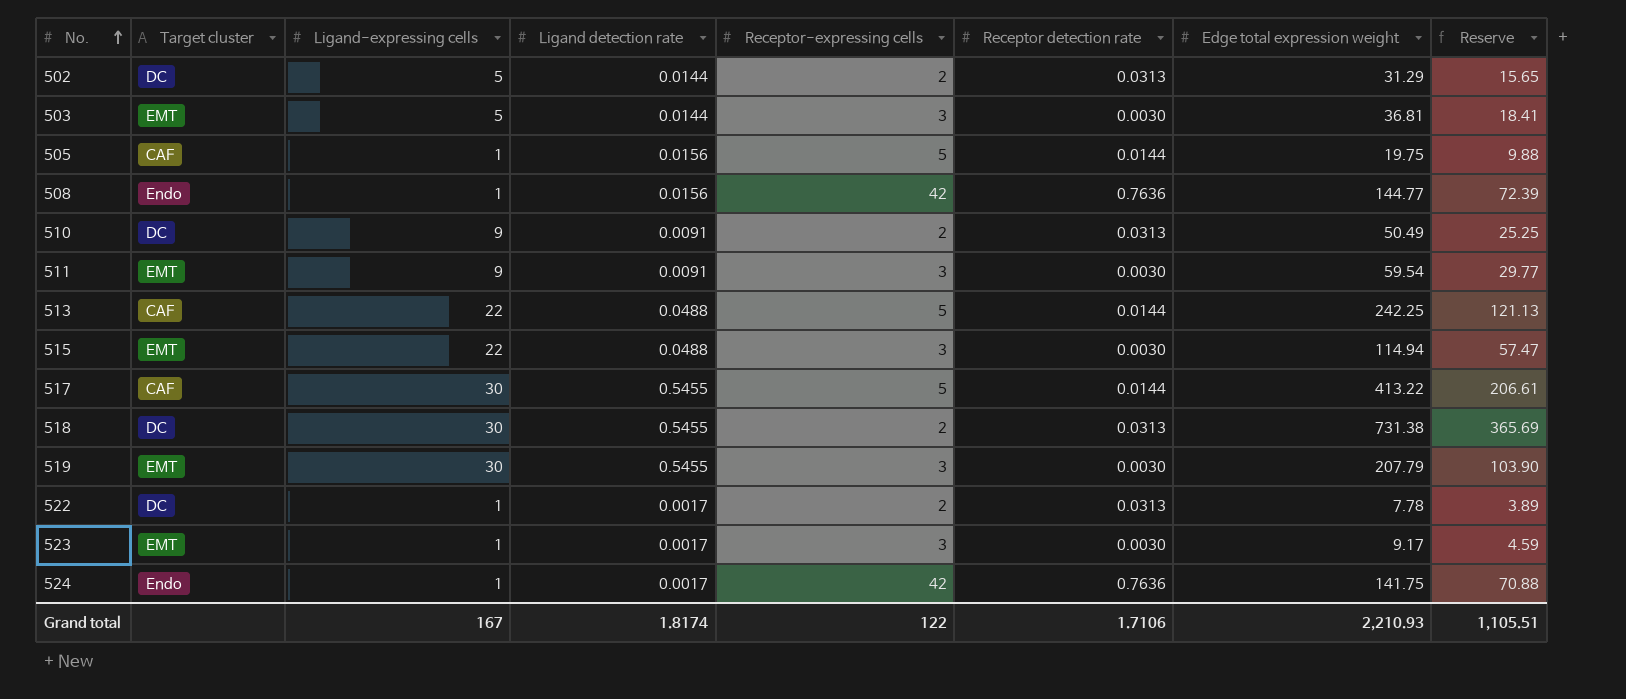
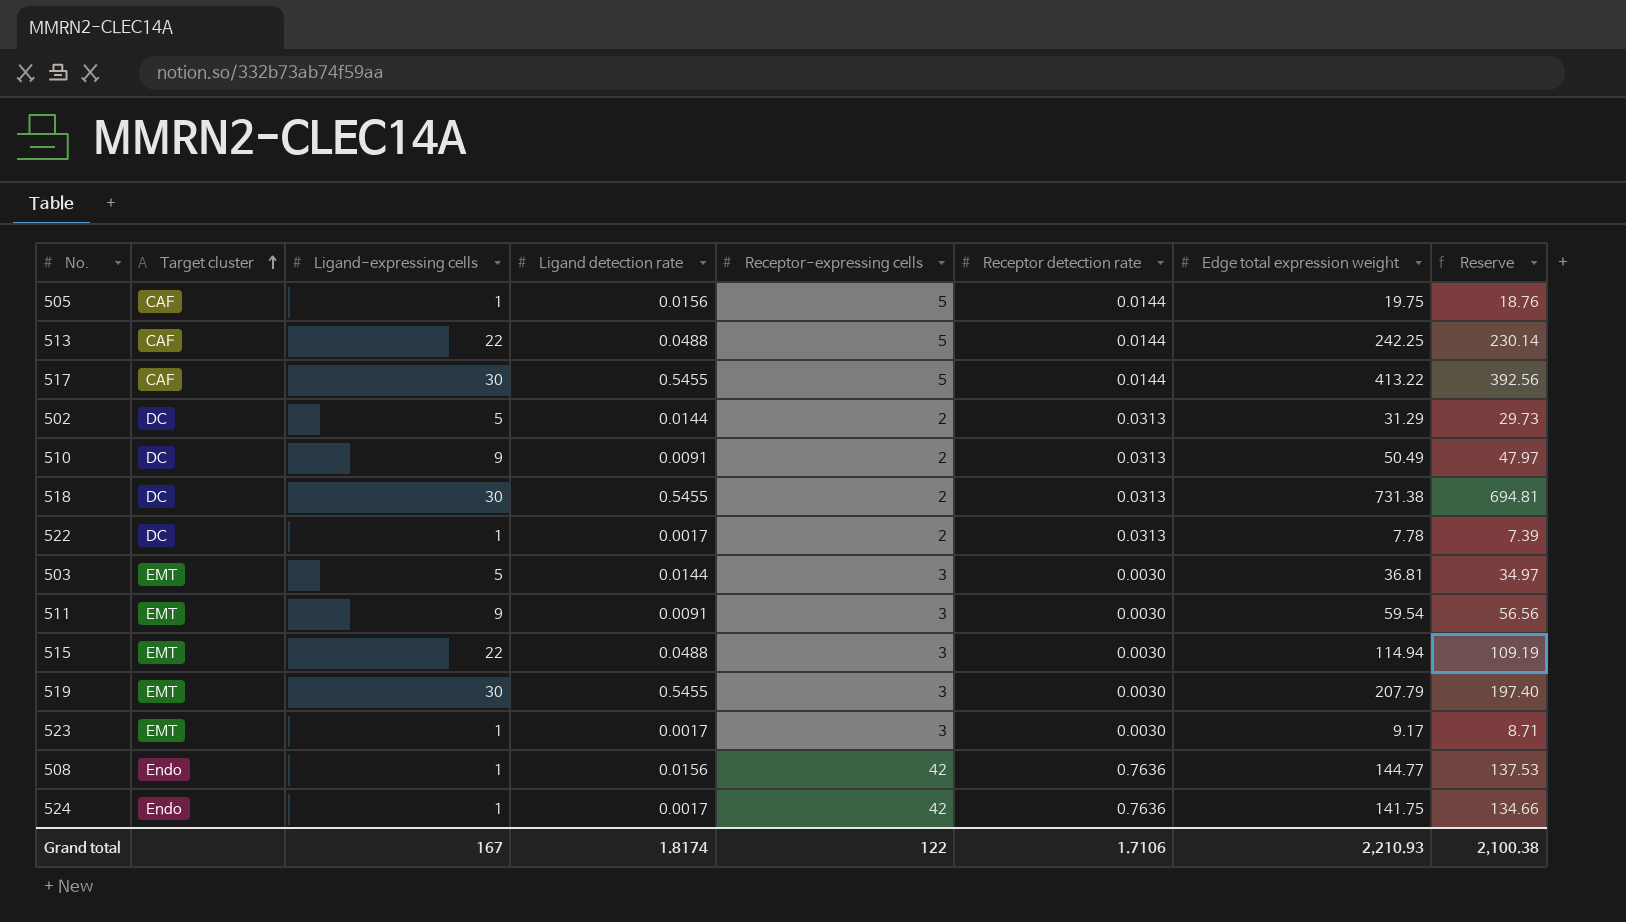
row order: No. ascending -> Target cluster ascending
column Reserve | formula: [Edge total expression weight] * 0.5 -> [Edge total expression weight] * 0.95
Grand total | Reserve: 1,105.51 -> 2,100.38

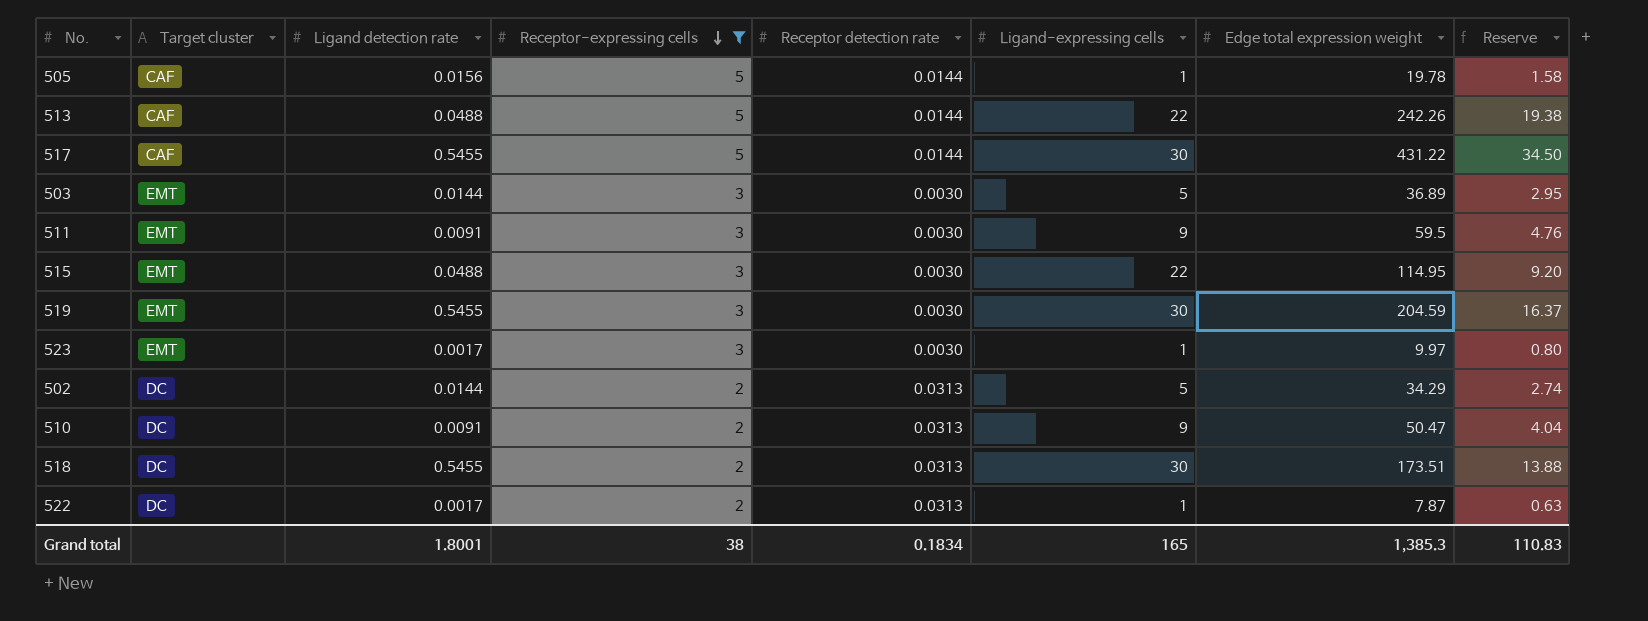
filter: none -> Receptor-expressing cells != 42
row order: Target cluster ascending -> Receptor-expressing cells descending
column Ligand-expressing cells | position: 3 -> 6
column Reserve | formula: [Edge total expression weight] * 0.95 -> [Edge total expression weight] * 0.08
505 | Edge total expression weight: 19.75 -> 19.78
513 | Edge total expression weight: 242.25 -> 242.26
517 | Edge total expression weight: 413.22 -> 431.22
503 | Edge total expression weight: 36.81 -> 36.89
511 | Edge total expression weight: 59.54 -> 59.5
515 | Edge total expression weight: 114.94 -> 114.95
519 | Edge total expression weight: 207.79 -> 204.59
523 | Edge total expression weight: 9.17 -> 9.97
502 | Edge total expression weight: 31.29 -> 34.29
510 | Edge total expression weight: 50.49 -> 50.47
518 | Edge total expression weight: 731.38 -> 173.51
522 | Edge total expression weight: 7.78 -> 7.87
Grand total | Ligand detection rate: 1.8174 -> 1.8001
Grand total | Receptor-expressing cells: 122 -> 38
Grand total | Receptor detection rate: 1.7106 -> 0.1834
Grand total | Ligand-expressing cells: 167 -> 165
Grand total | Edge total expression weight: 2,210.93 -> 1,385.3
Grand total | Reserve: 2,100.38 -> 110.83

